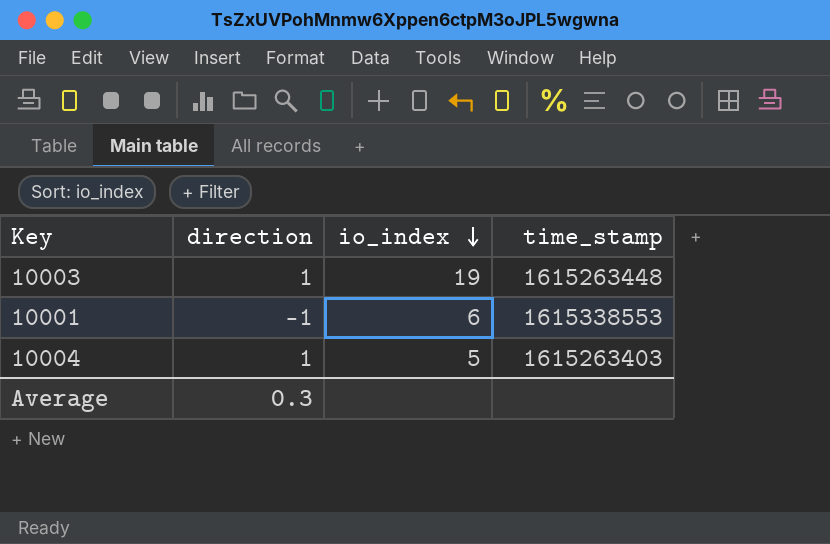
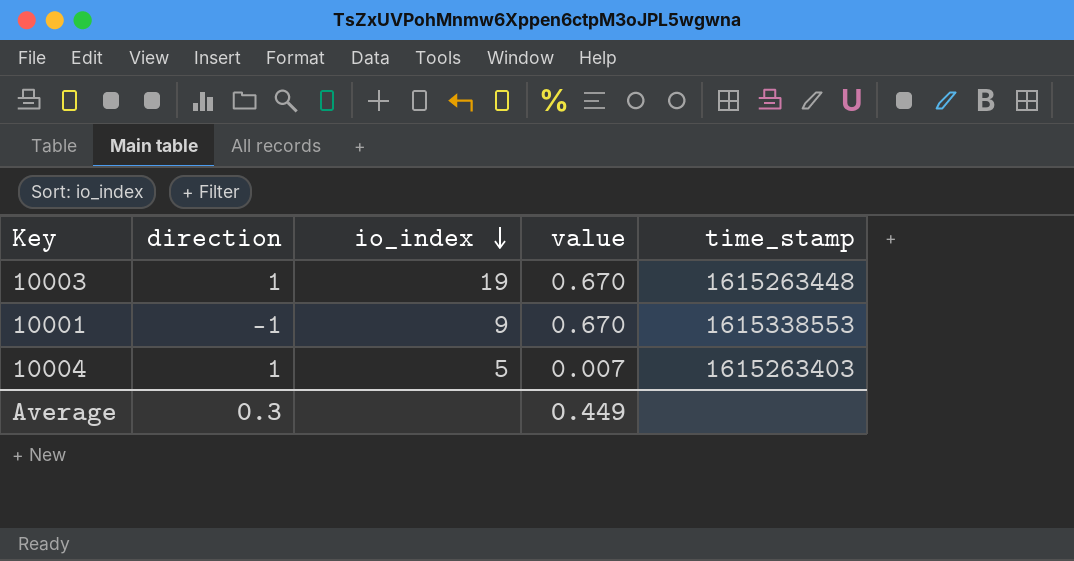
column value | position: none -> 4
10001 | io_index: 6 -> 9

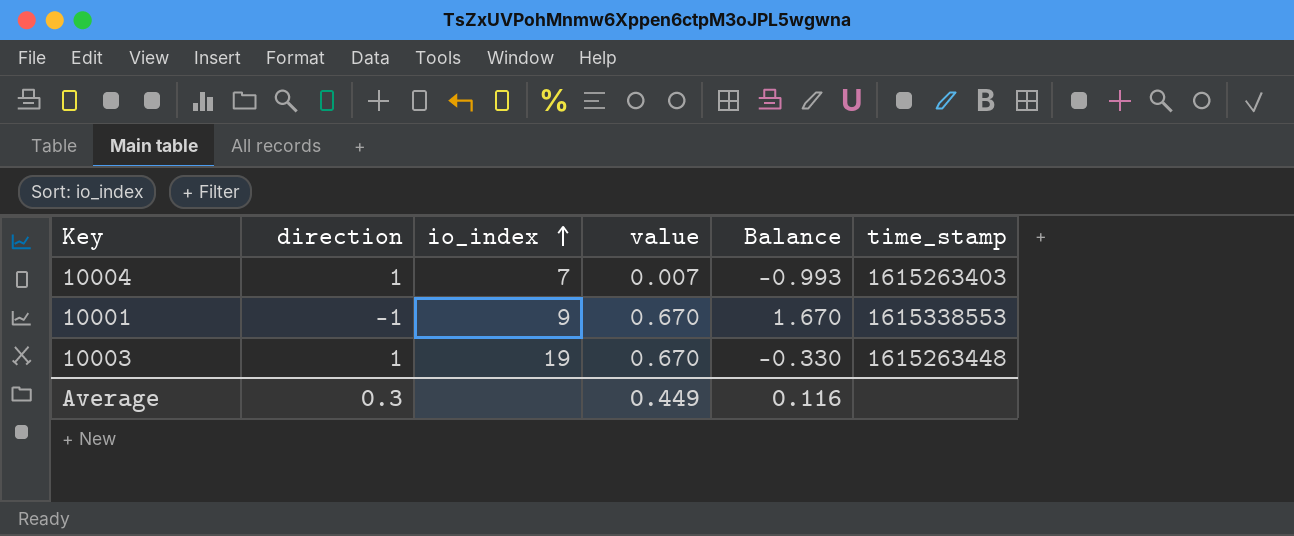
row order: io_index descending -> io_index ascending
column Balance | formula: none -> [value] - [direction]
10004 | io_index: 5 -> 7

